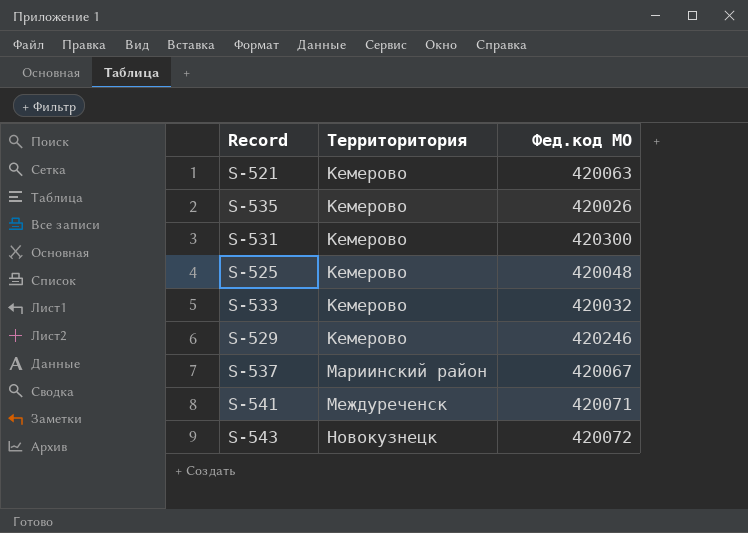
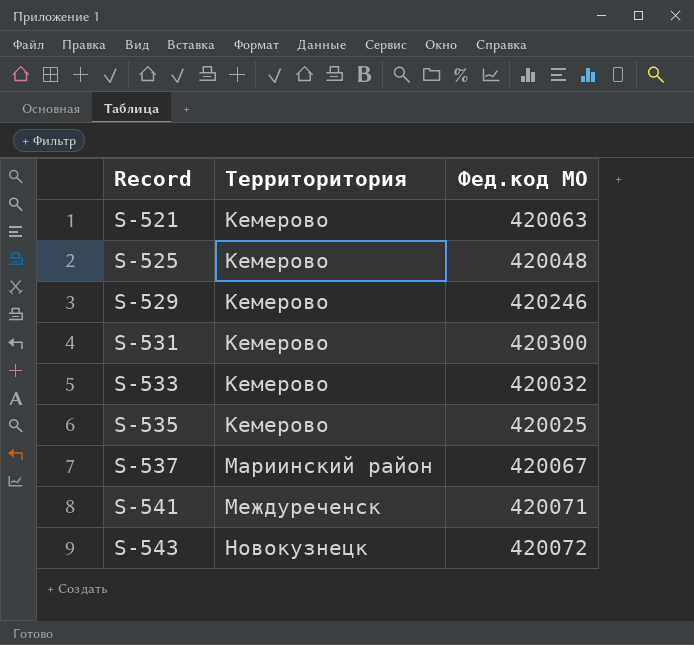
row order: Территоритория ascending -> Record ascending
S-535 | Фед.код МО: 420026 -> 420025

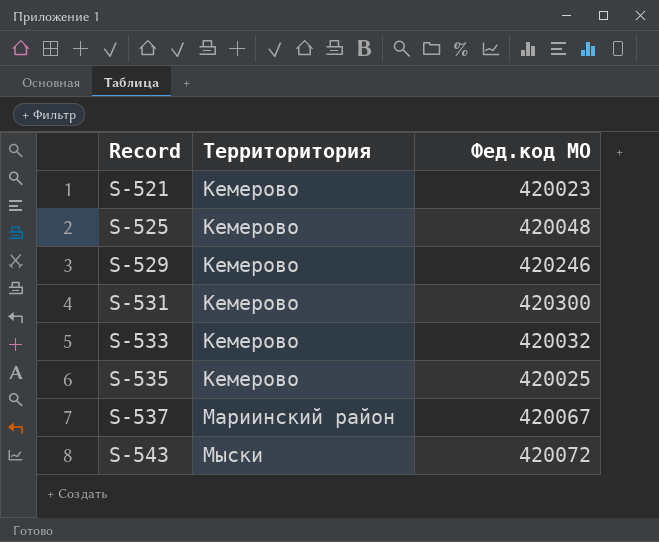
row S-541: Междуреченск | 420071 -> none
S-521 | Фед.код МО: 420063 -> 420023
S-543 | Территоритория: Новокузнецк -> Мыски

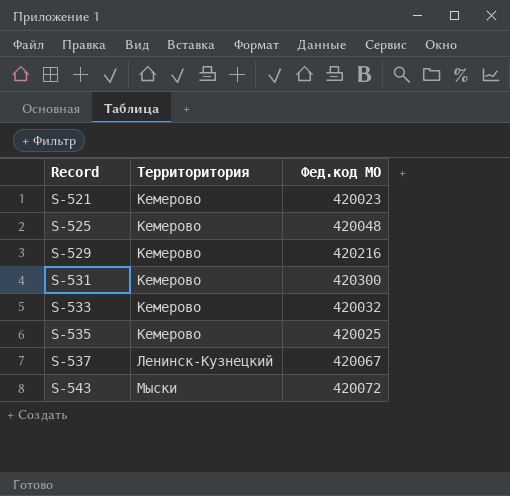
S-529 | Фед.код МО: 420246 -> 420216
S-537 | Территоритория: Мариинский район -> Ленинск-Кузнецкий

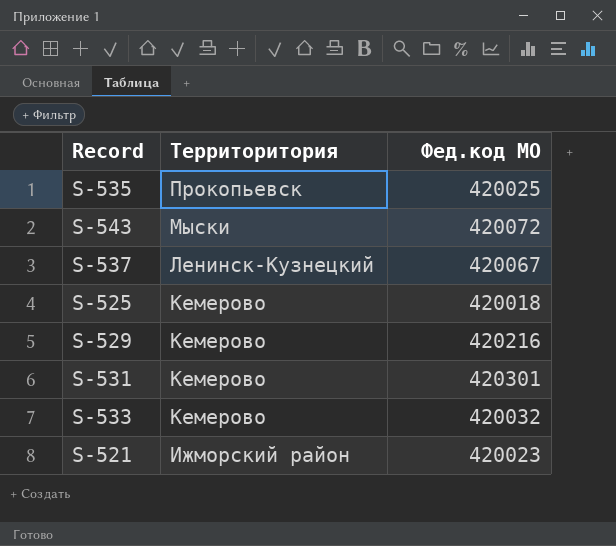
row order: Record ascending -> Территоритория descending
S-535 | Территоритория: Кемерово -> Прокопьевск
S-525 | Фед.код МО: 420048 -> 420018
S-531 | Фед.код МО: 420300 -> 420301
S-521 | Территоритория: Кемерово -> Ижморский район

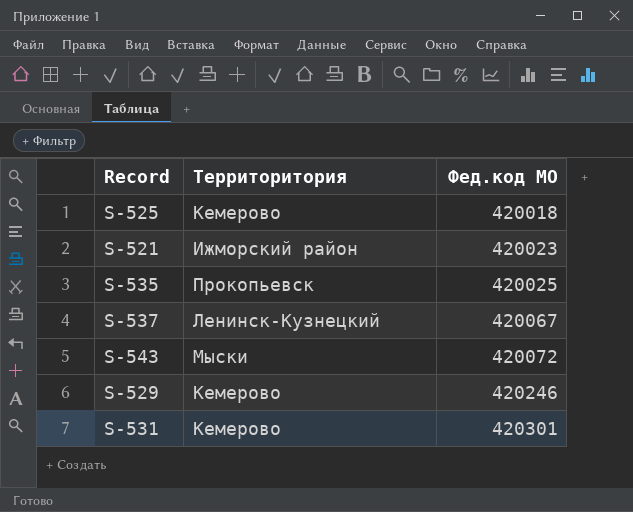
row order: Территоритория descending -> Фед.код МО ascending
row S-533: Кемерово | 420032 -> none
S-529 | Фед.код МО: 420216 -> 420246

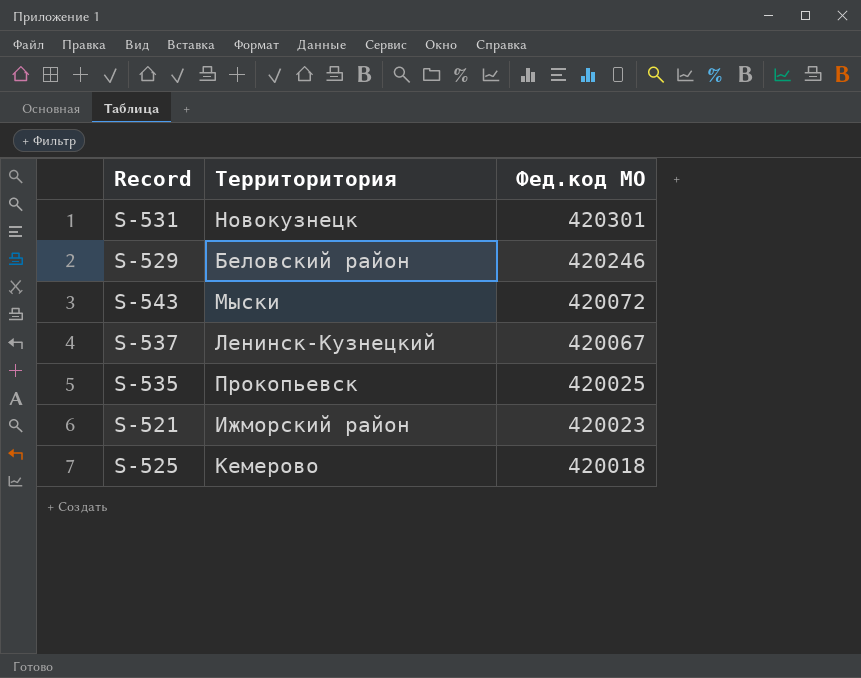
row order: Фед.код МО ascending -> Фед.код МО descending
S-531 | Территоритория: Кемерово -> Новокузнецк
S-529 | Территоритория: Кемерово -> Беловский район

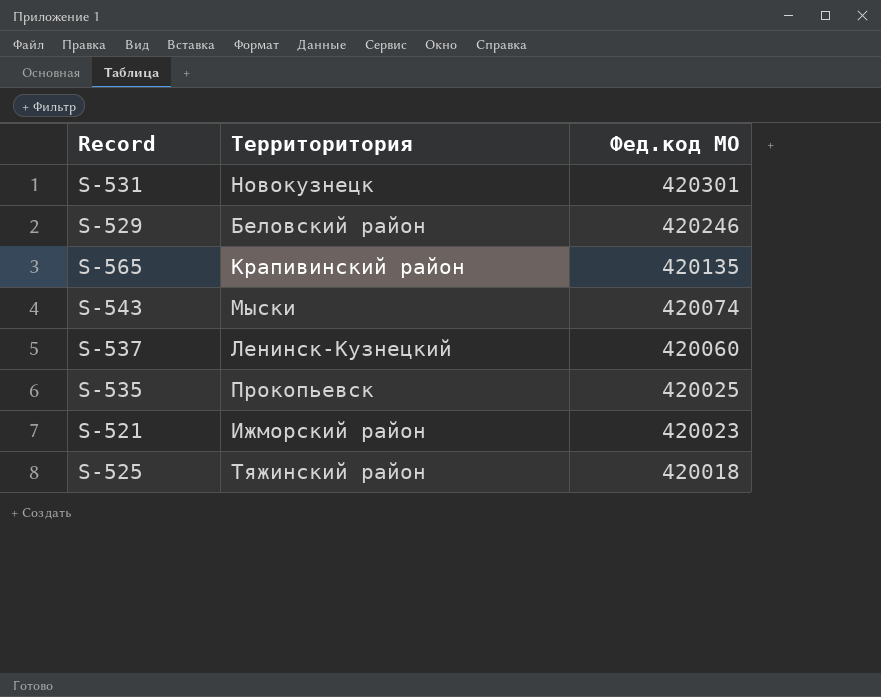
row S-565: none -> Крапивинский район | 420135
S-543 | Фед.код МО: 420072 -> 420074
S-537 | Фед.код МО: 420067 -> 420060
S-525 | Территоритория: Кемерово -> Тяжинский район

